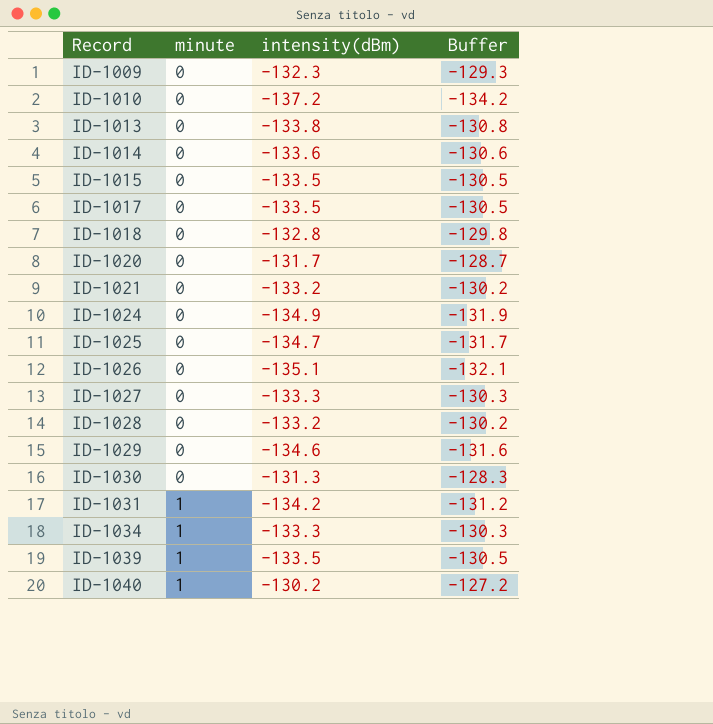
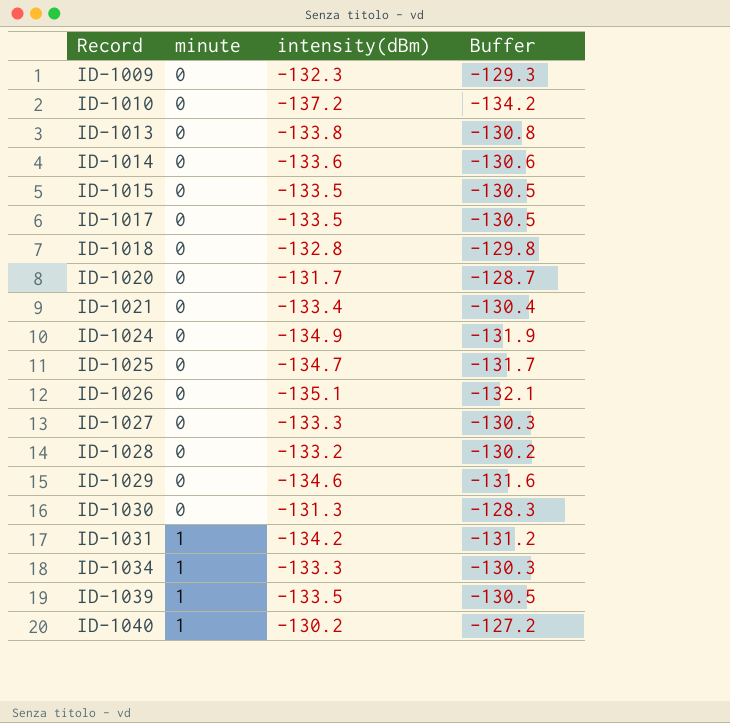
ID-1021 | intensity(dBm): -133.2 -> -133.4
ID-1021 | Buffer: -130.2 -> -130.4

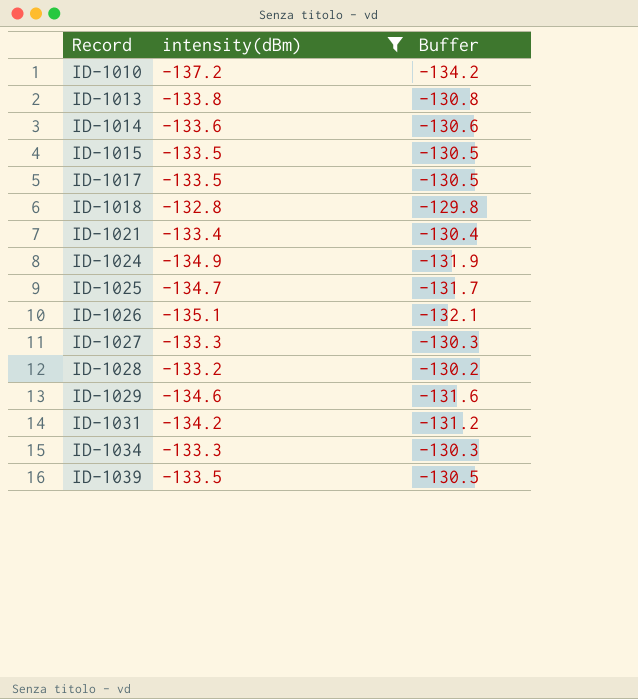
filter: none -> intensity(dBm) <= -132.8
column minute | position: 2 -> none

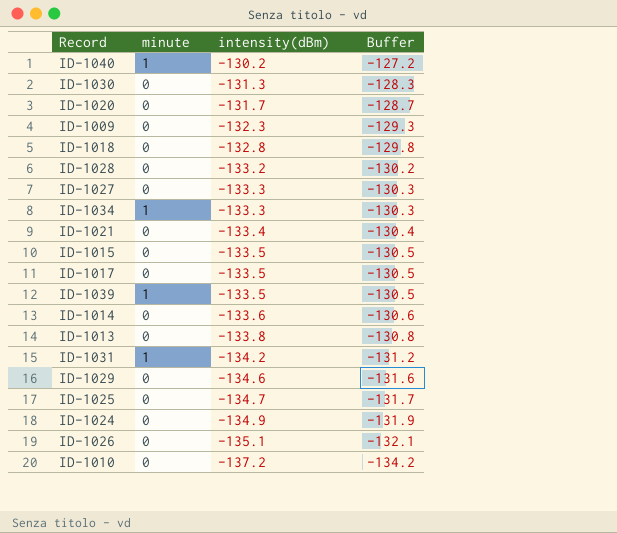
filter: intensity(dBm) <= -132.8 -> none
row order: Record ascending -> intensity(dBm) descending
column minute | position: none -> 2

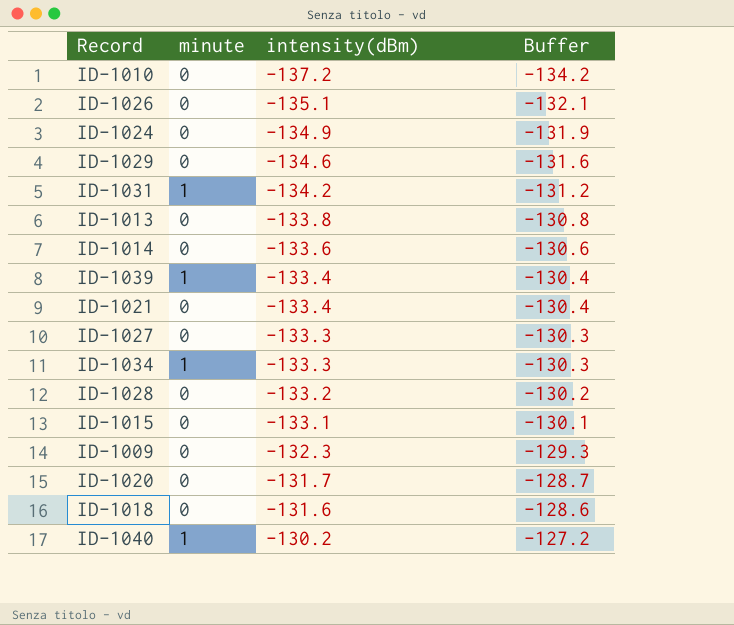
row order: intensity(dBm) descending -> intensity(dBm) ascending
row ID-1030: 0 | -131.3 | -128.3 -> none
row ID-1017: 0 | -133.5 | -130.5 -> none
row ID-1025: 0 | -134.7 | -131.7 -> none
ID-1039 | intensity(dBm): -133.5 -> -133.4
ID-1039 | Buffer: -130.5 -> -130.4
ID-1015 | intensity(dBm): -133.5 -> -133.1
ID-1015 | Buffer: -130.5 -> -130.1
ID-1018 | intensity(dBm): -132.8 -> -131.6
ID-1018 | Buffer: -129.8 -> -128.6

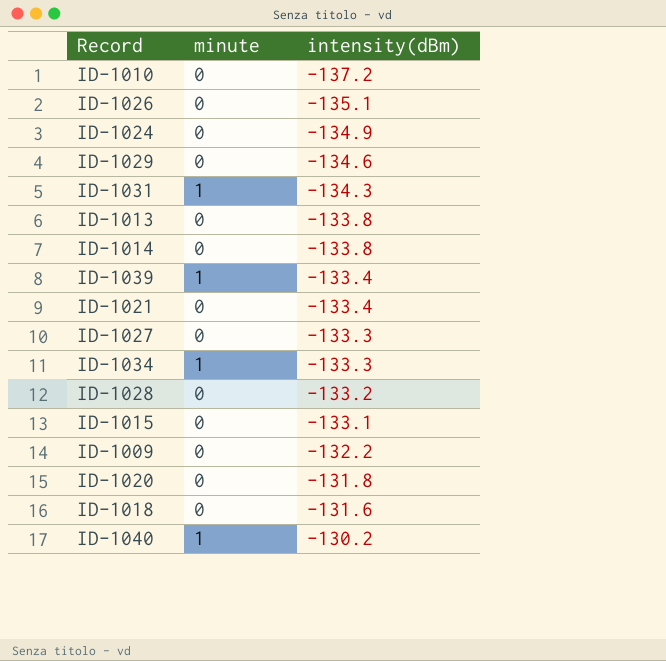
column Buffer | formula: [intensity(dBm)] + 3 -> none
ID-1031 | intensity(dBm): -134.2 -> -134.3
ID-1014 | intensity(dBm): -133.6 -> -133.8
ID-1009 | intensity(dBm): -132.3 -> -132.2
ID-1020 | intensity(dBm): -131.7 -> -131.8

